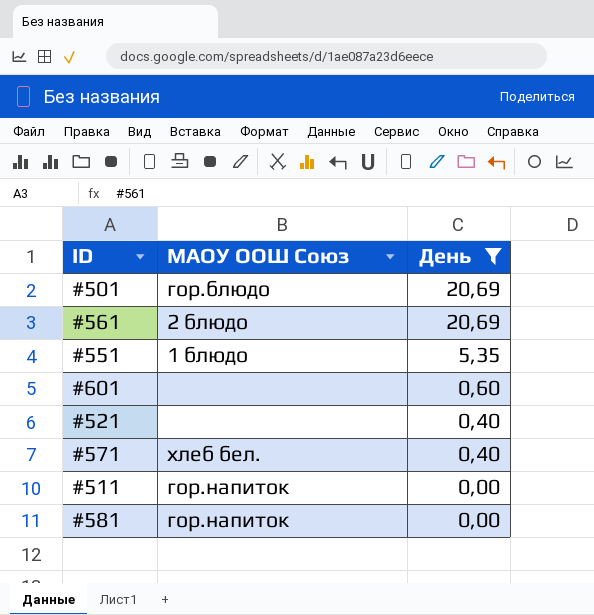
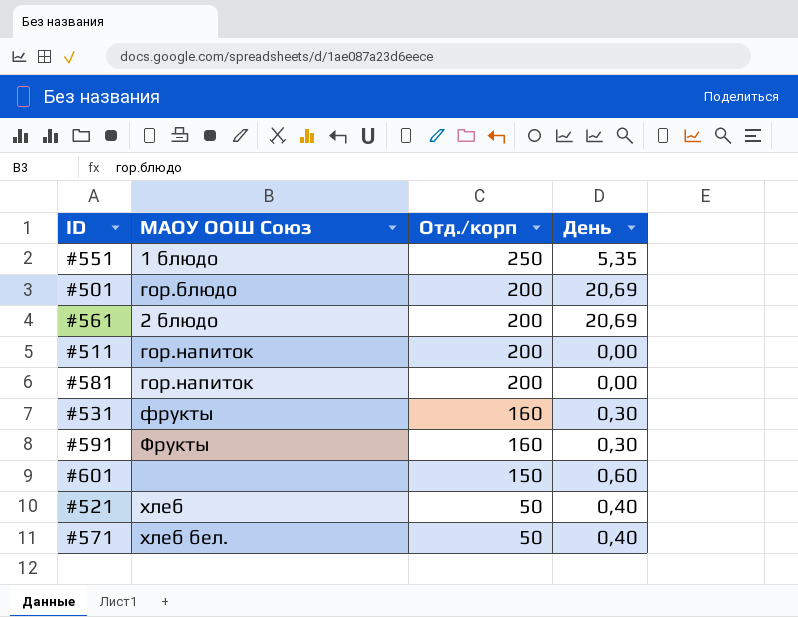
filter: День != 0,30 -> none
row order: День descending -> Отд./корп descending
column Отд./корп | position: none -> 3
#521 | МАОУ ООШ Союз: none -> хлеб

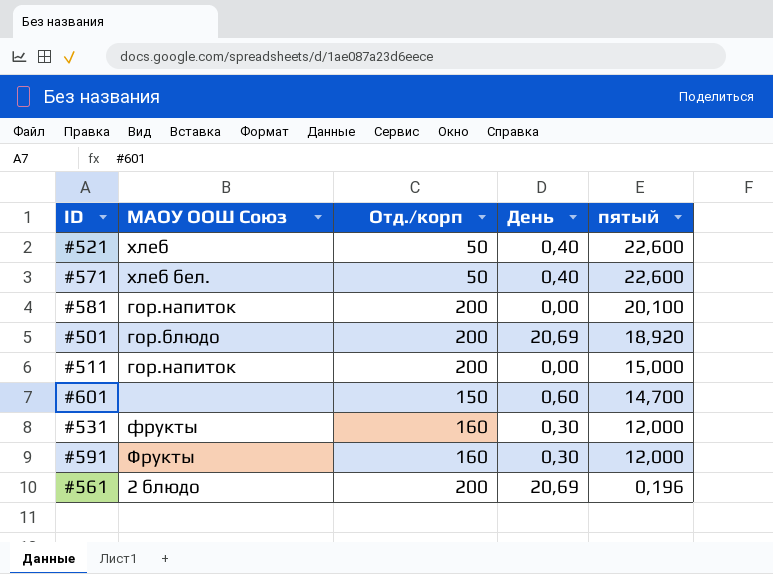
row order: Отд./корп descending -> пятый descending
column пятый | position: none -> 5
row #551: 1 блюдо | 250 | 5,35 -> none

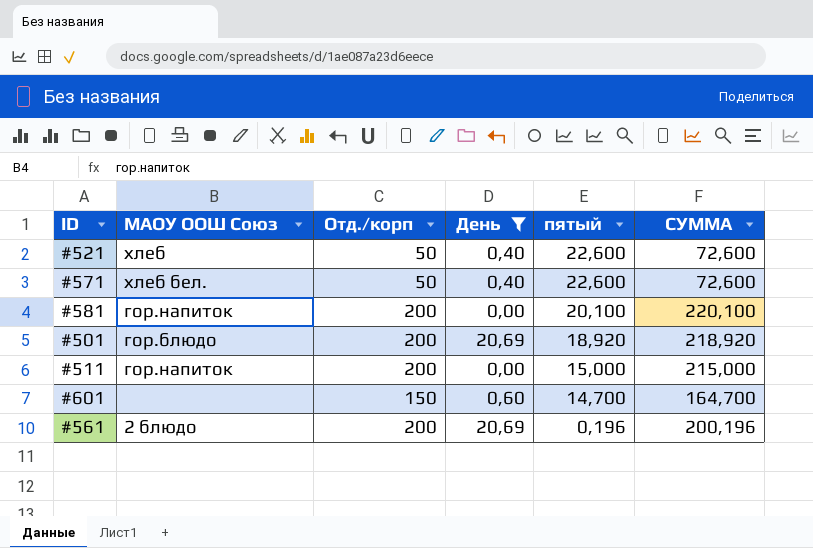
filter: none -> День != 0,30
column СУММА | formula: none -> [Отд./корп] + [пятый]

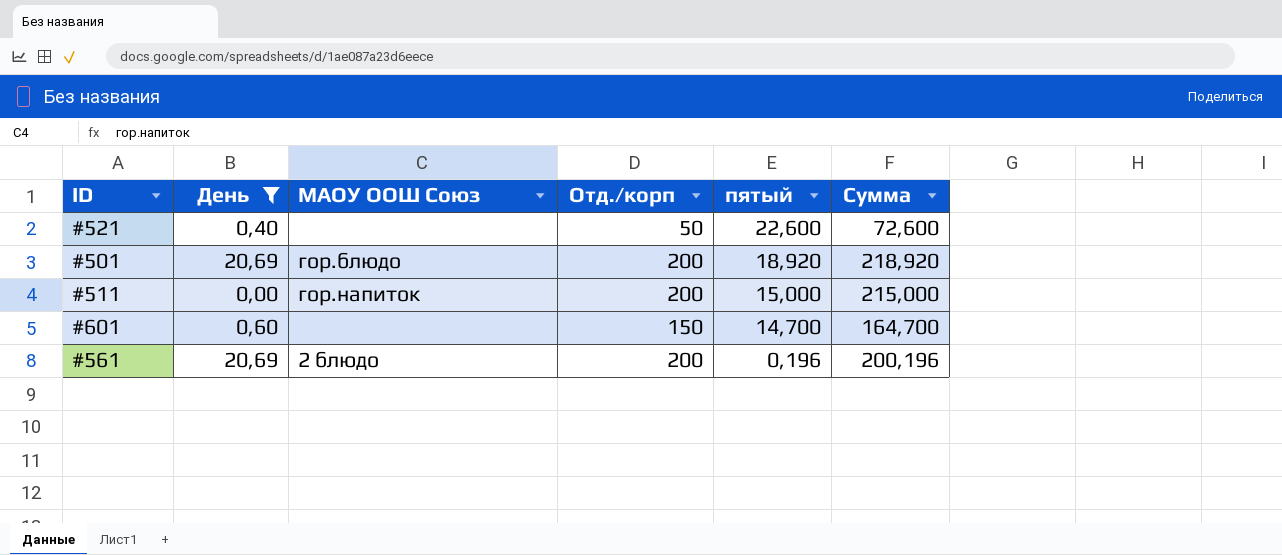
column День | position: 4 -> 2
column name: СУММА -> Сумма
row #571: хлеб бел. | 50 | 0,40 | 22,600 | 72,600 -> none
row #581: гор.напиток | 200 | 0,00 | 20,100 | 220,100 -> none
#521 | МАОУ ООШ Союз: хлеб -> none

